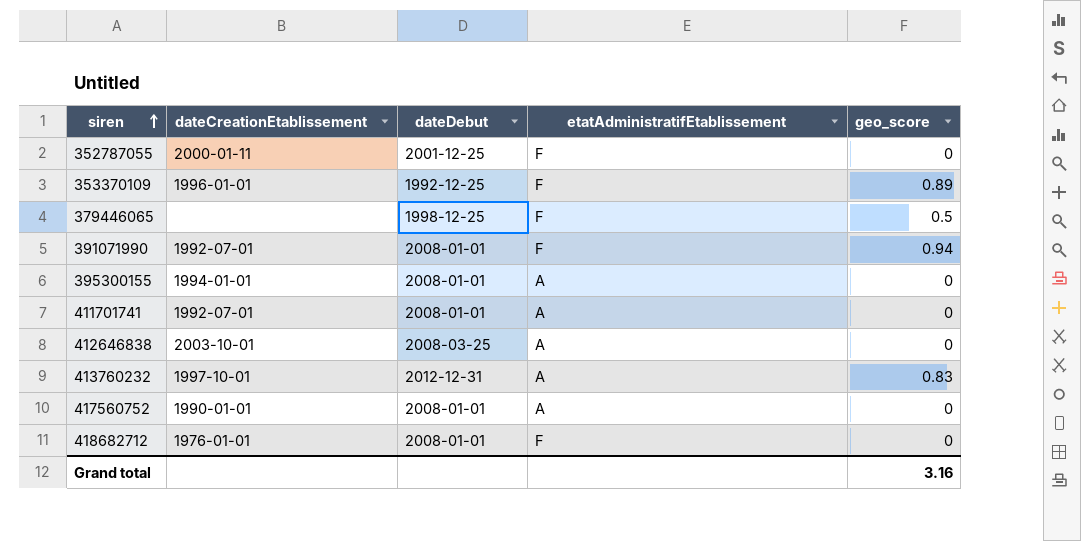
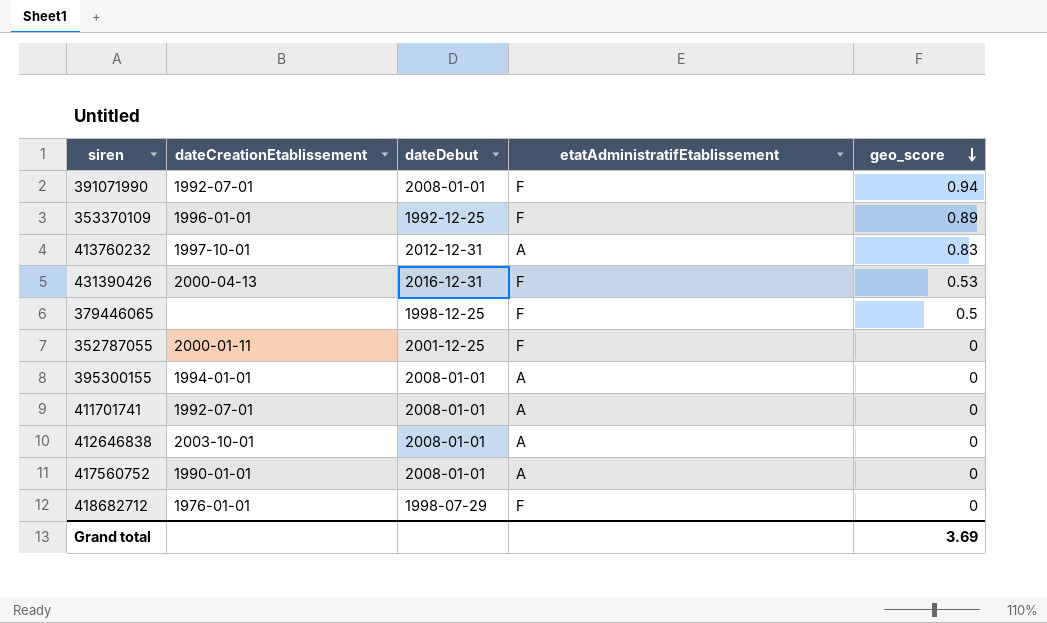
row order: siren ascending -> geo_score descending
row 431390426: none -> 2000-04-13 | 2016-12-31 | F | 0.53
412646838 | dateDebut: 2008-03-25 -> 2008-01-01
418682712 | dateDebut: 2008-01-01 -> 1998-07-29
Grand total | geo_score: 3.16 -> 3.69

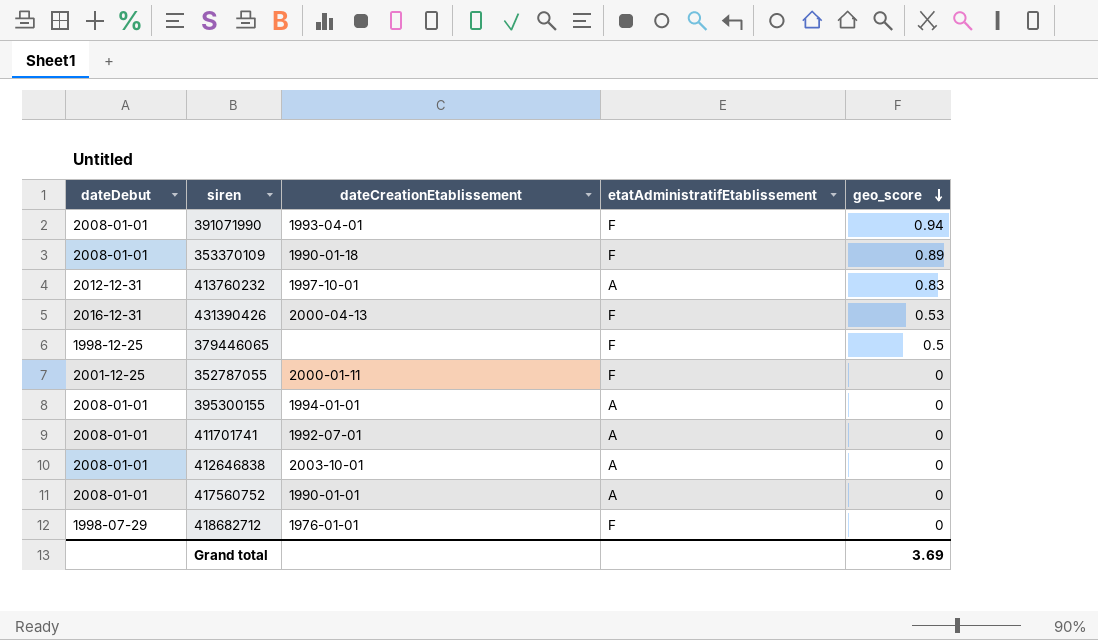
column dateDebut | position: 3 -> 1
391071990 | dateCreationEtablissement: 1992-07-01 -> 1993-04-01
353370109 | dateDebut: 1992-12-25 -> 2008-01-01
353370109 | dateCreationEtablissement: 1996-01-01 -> 1990-01-18

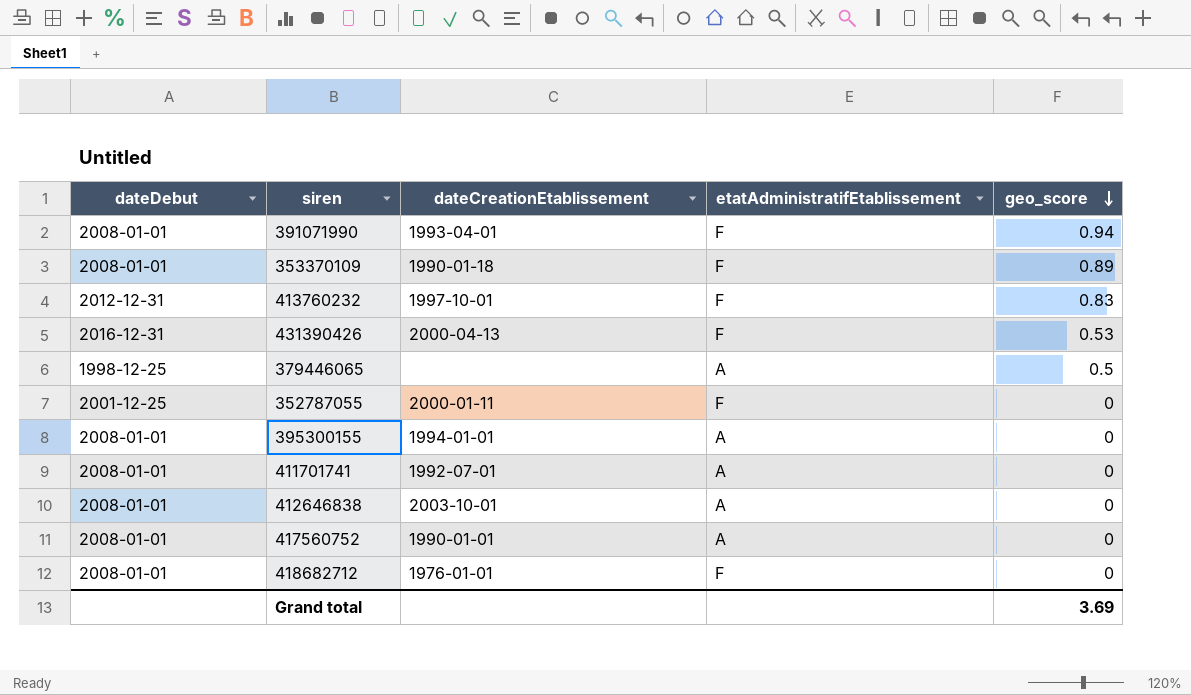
413760232 | etatAdministratifEtablissement: A -> F
379446065 | etatAdministratifEtablissement: F -> A
418682712 | dateDebut: 1998-07-29 -> 2008-01-01

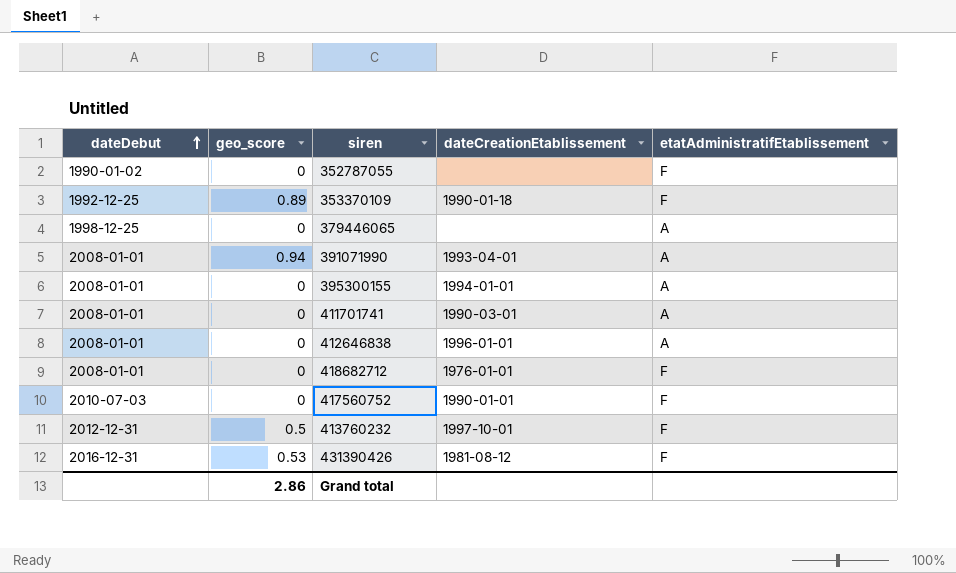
row order: geo_score descending -> dateDebut ascending
column geo_score | position: 5 -> 2
352787055 | dateDebut: 2001-12-25 -> 1990-01-02
352787055 | dateCreationEtablissement: 2000-01-11 -> none
353370109 | dateDebut: 2008-01-01 -> 1992-12-25
379446065 | geo_score: 0.5 -> 0
391071990 | etatAdministratifEtablissement: F -> A
411701741 | dateCreationEtablissement: 1992-07-01 -> 1990-03-01
412646838 | dateCreationEtablissement: 2003-10-01 -> 1996-01-01
417560752 | dateDebut: 2008-01-01 -> 2010-07-03
417560752 | etatAdministratifEtablissement: A -> F
413760232 | geo_score: 0.83 -> 0.5
431390426 | dateCreationEtablissement: 2000-04-13 -> 1981-08-12
Grand total | geo_score: 3.69 -> 2.86

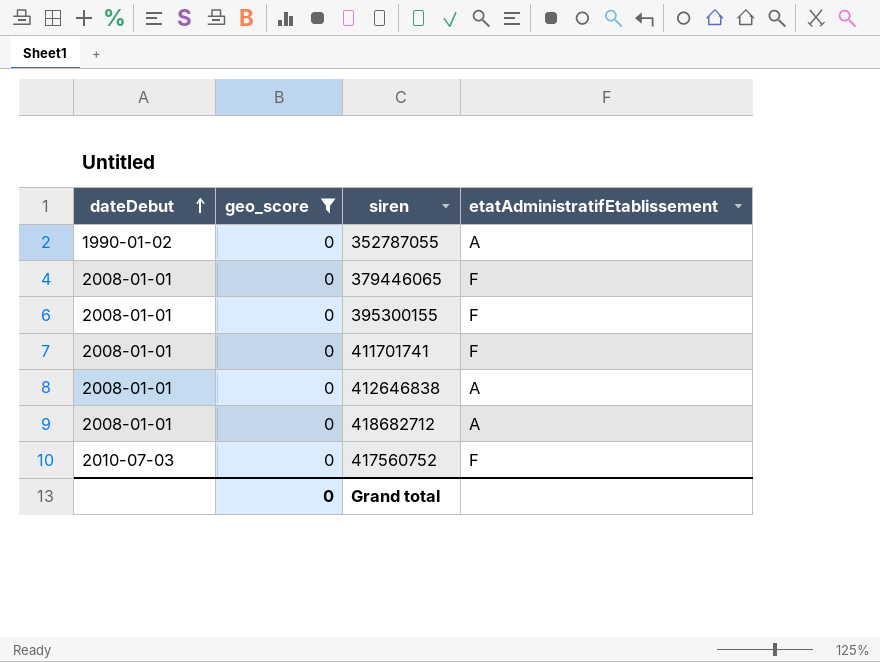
filter: none -> geo_score = 0
column dateCreationEtablissement | position: 4 -> none
352787055 | etatAdministratifEtablissement: F -> A
379446065 | dateDebut: 1998-12-25 -> 2008-01-01
379446065 | etatAdministratifEtablissement: A -> F
395300155 | etatAdministratifEtablissement: A -> F
411701741 | etatAdministratifEtablissement: A -> F
418682712 | etatAdministratifEtablissement: F -> A
Grand total | geo_score: 2.86 -> 0

